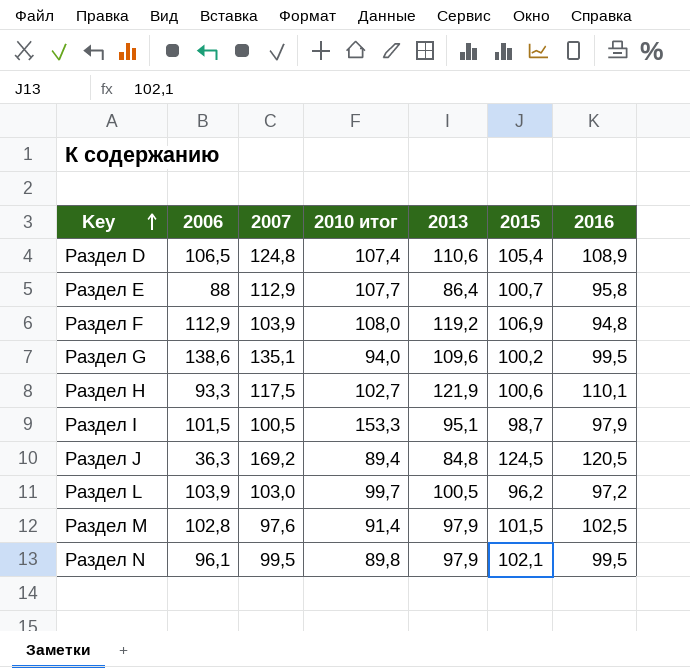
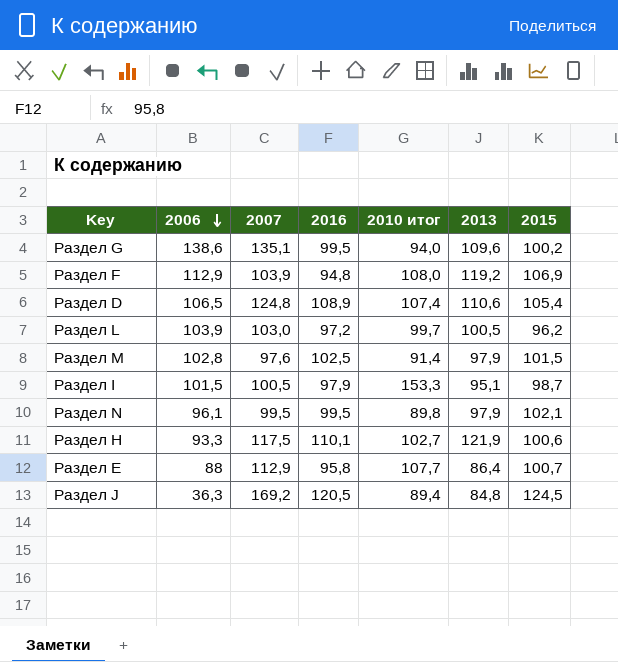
row order: Key ascending -> 2006 descending
column 2016 | position: 7 -> 4

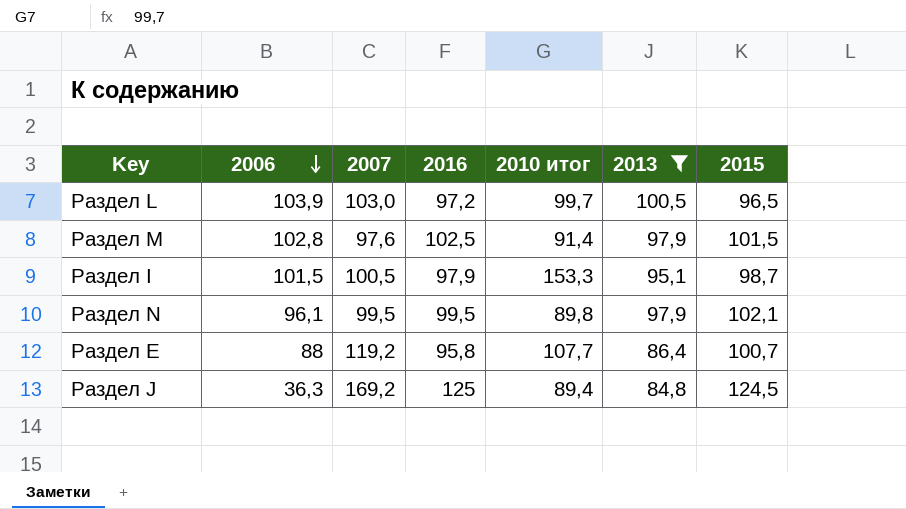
filter: none -> 2013 <= 100,5
Раздел L | 2015: 96,2 -> 96,5
Раздел E | 2007: 112,9 -> 119,2
Раздел J | 2016: 120,5 -> 125

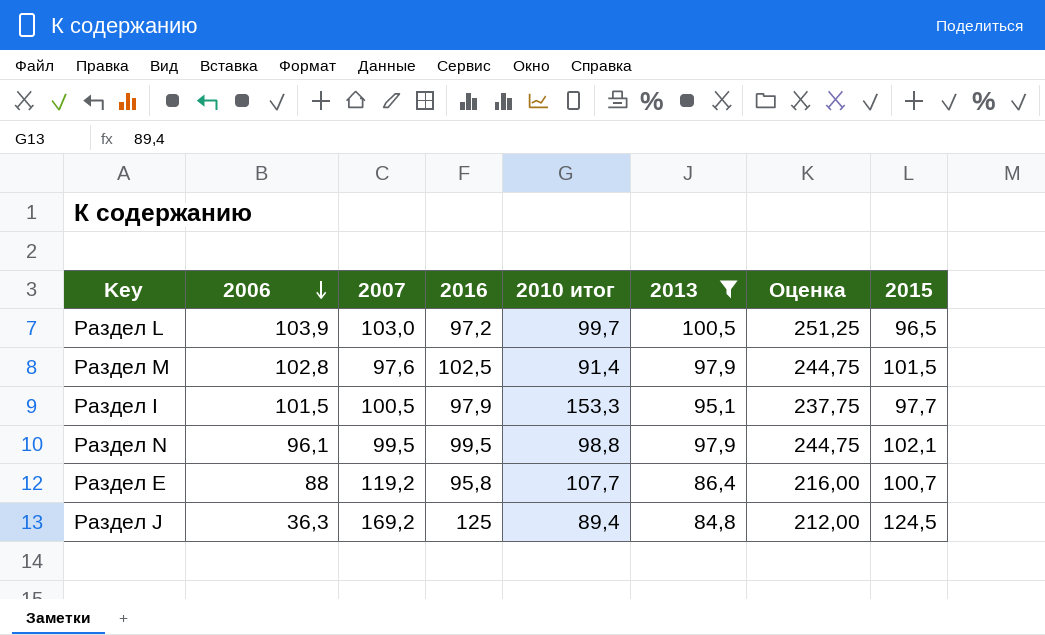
column Оценка | formula: none -> [2013] * 2,5
Раздел I | 2015: 98,7 -> 97,7
Раздел N | 2010 итог: 89,8 -> 98,8

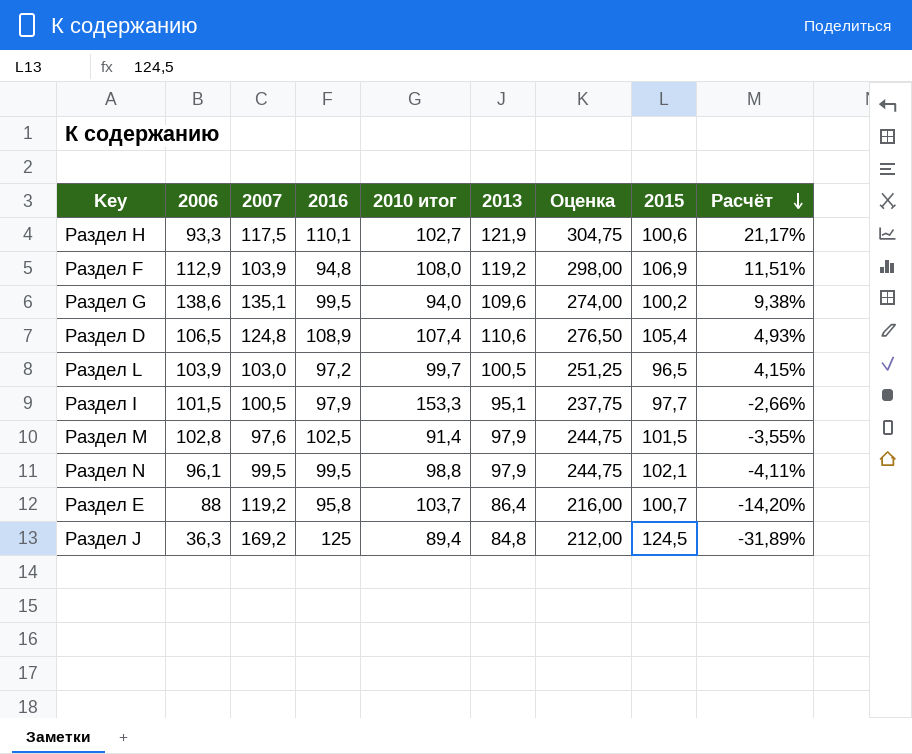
filter: 2013 <= 100,5 -> none
row order: 2006 descending -> Расчёт descending
column Расчёт | formula: none -> ([2013] - [2015]) / [2015]
Раздел E | 2010 итог: 107,7 -> 103,7

